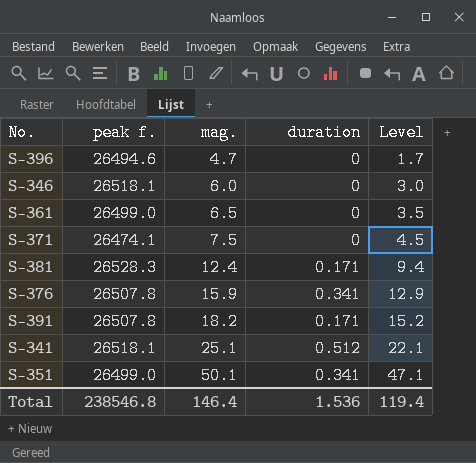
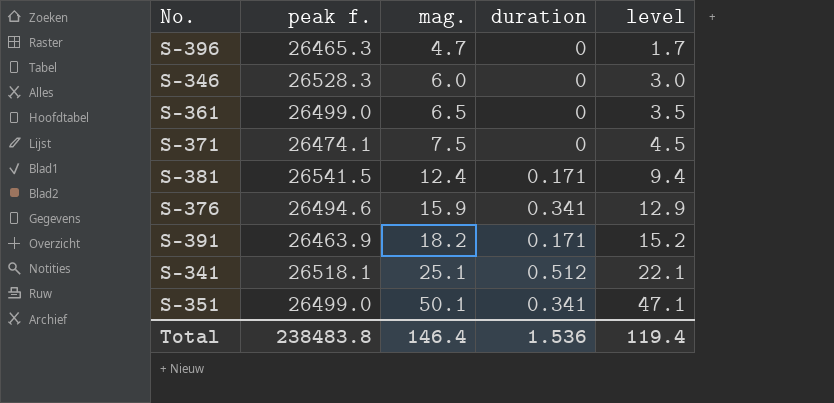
column name: Level -> level
S-396 | peak f.: 26494.6 -> 26465.3
S-346 | peak f.: 26518.1 -> 26528.3
S-381 | peak f.: 26528.3 -> 26541.5
S-376 | peak f.: 26507.8 -> 26494.6
S-391 | peak f.: 26507.8 -> 26463.9
Total | peak f.: 238546.8 -> 238483.8

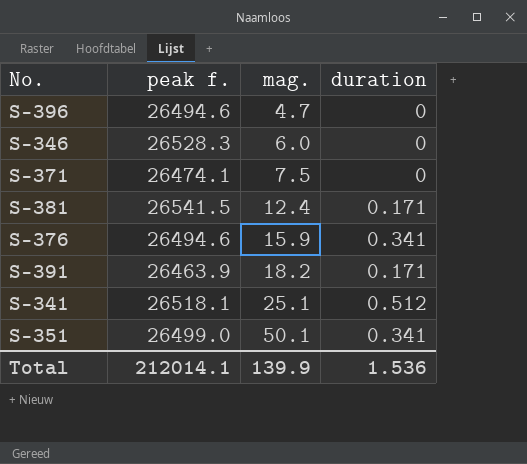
column level | formula: [mag.] - 3 -> none
row S-361: 26499.0 | 6.5 | 0 | 3.5 -> none
S-396 | peak f.: 26465.3 -> 26494.6
Total | peak f.: 238483.8 -> 212014.1
Total | mag.: 146.4 -> 139.9

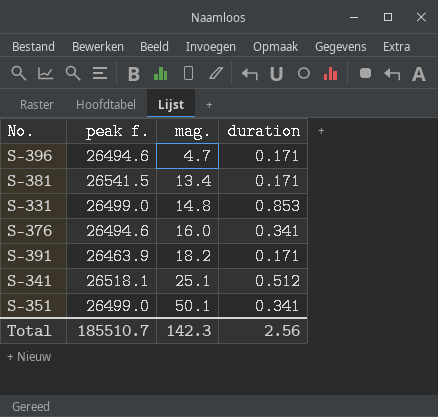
row S-346: 26528.3 | 6.0 | 0 -> none
row S-371: 26474.1 | 7.5 | 0 -> none
S-396 | duration: 0 -> 0.171
S-381 | mag.: 12.4 -> 13.4
row S-331: none -> 26499.0 | 14.8 | 0.853
S-376 | mag.: 15.9 -> 16.0
Total | peak f.: 212014.1 -> 185510.7
Total | mag.: 139.9 -> 142.3
Total | duration: 1.536 -> 2.56

